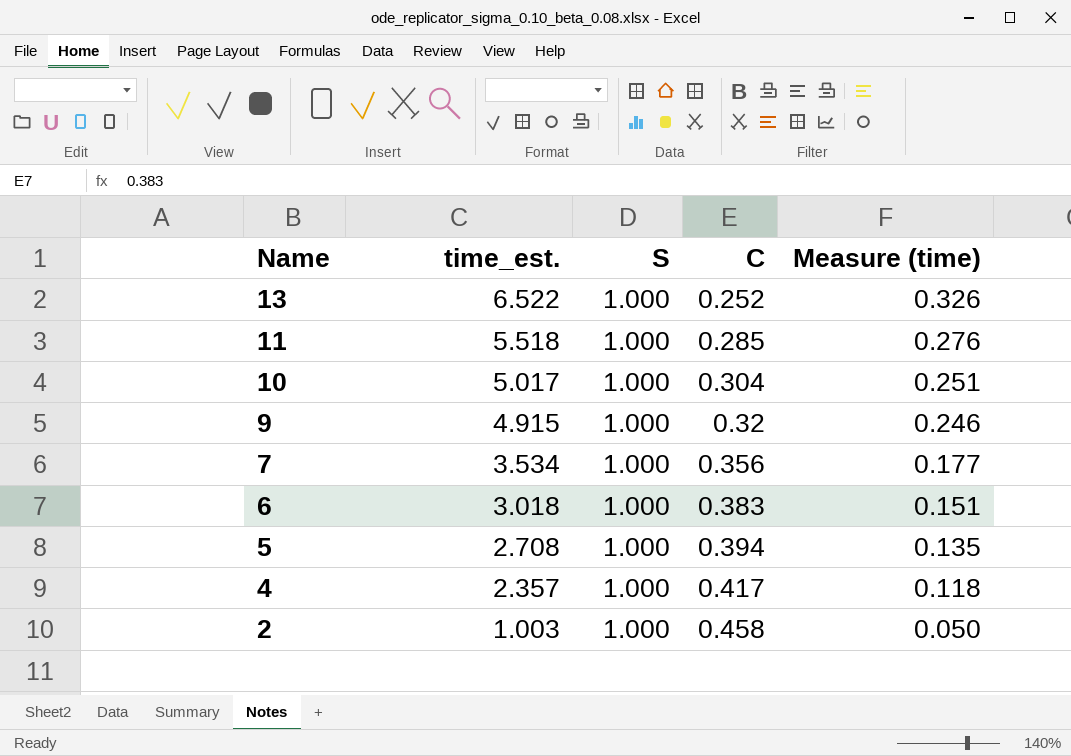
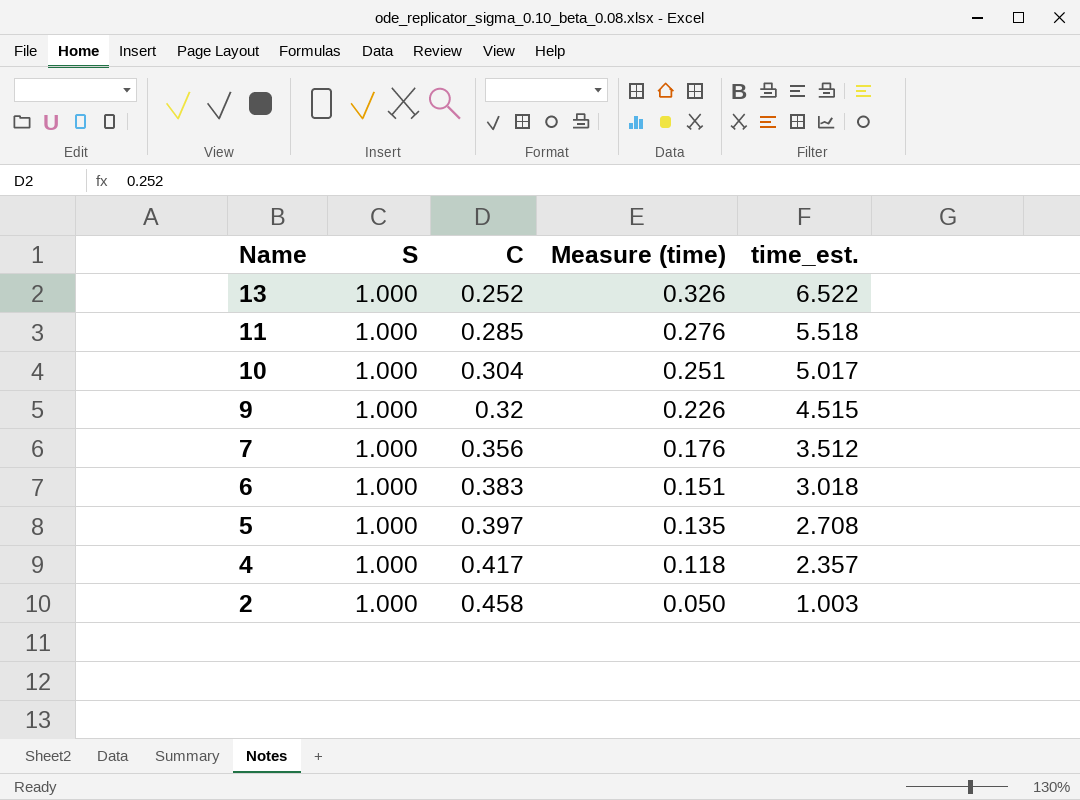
column time_est. | position: 2 -> 5
9 | Measure (time): 0.246 -> 0.226
9 | time_est.: 4.915 -> 4.515
7 | Measure (time): 0.177 -> 0.176
7 | time_est.: 3.534 -> 3.512
5 | C: 0.394 -> 0.397

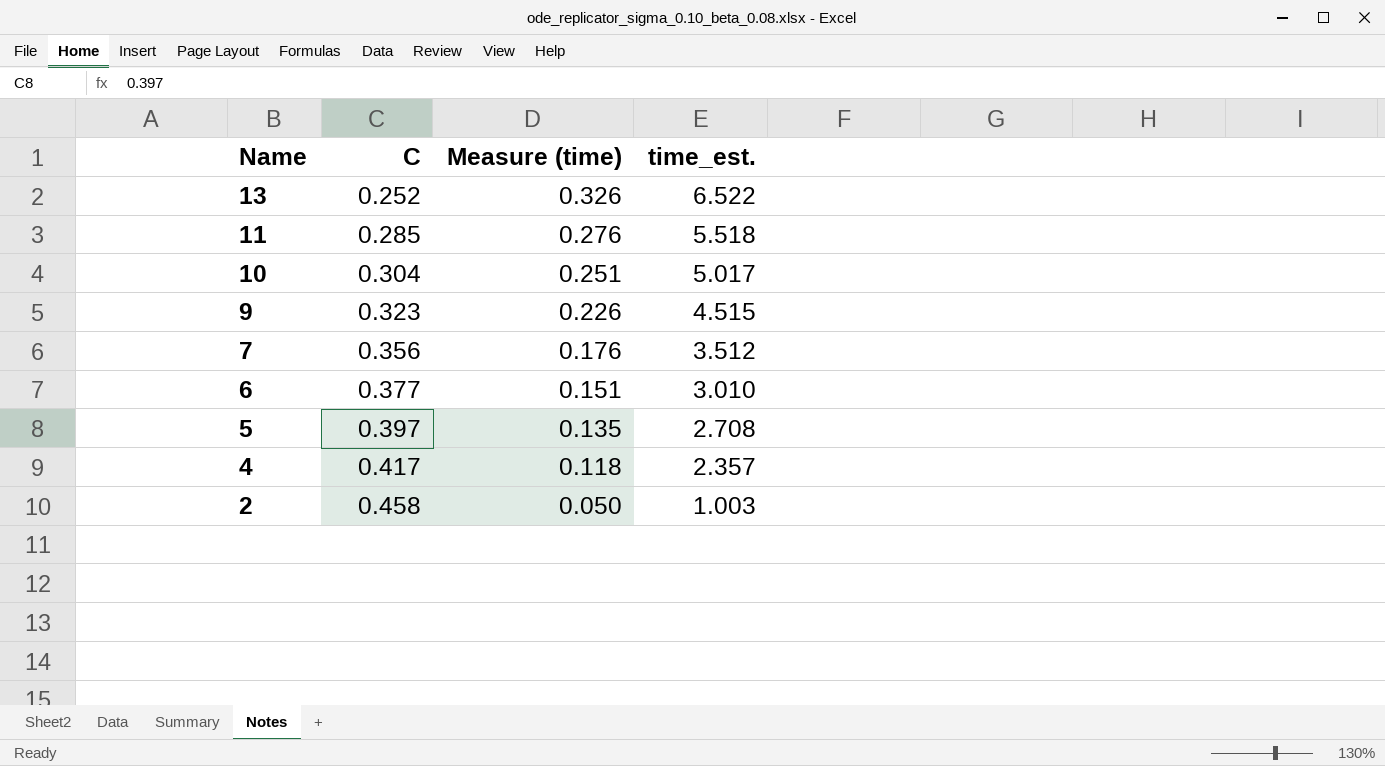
column S | position: 2 -> none
9 | C: 0.32 -> 0.323
6 | C: 0.383 -> 0.377
6 | time_est.: 3.018 -> 3.010

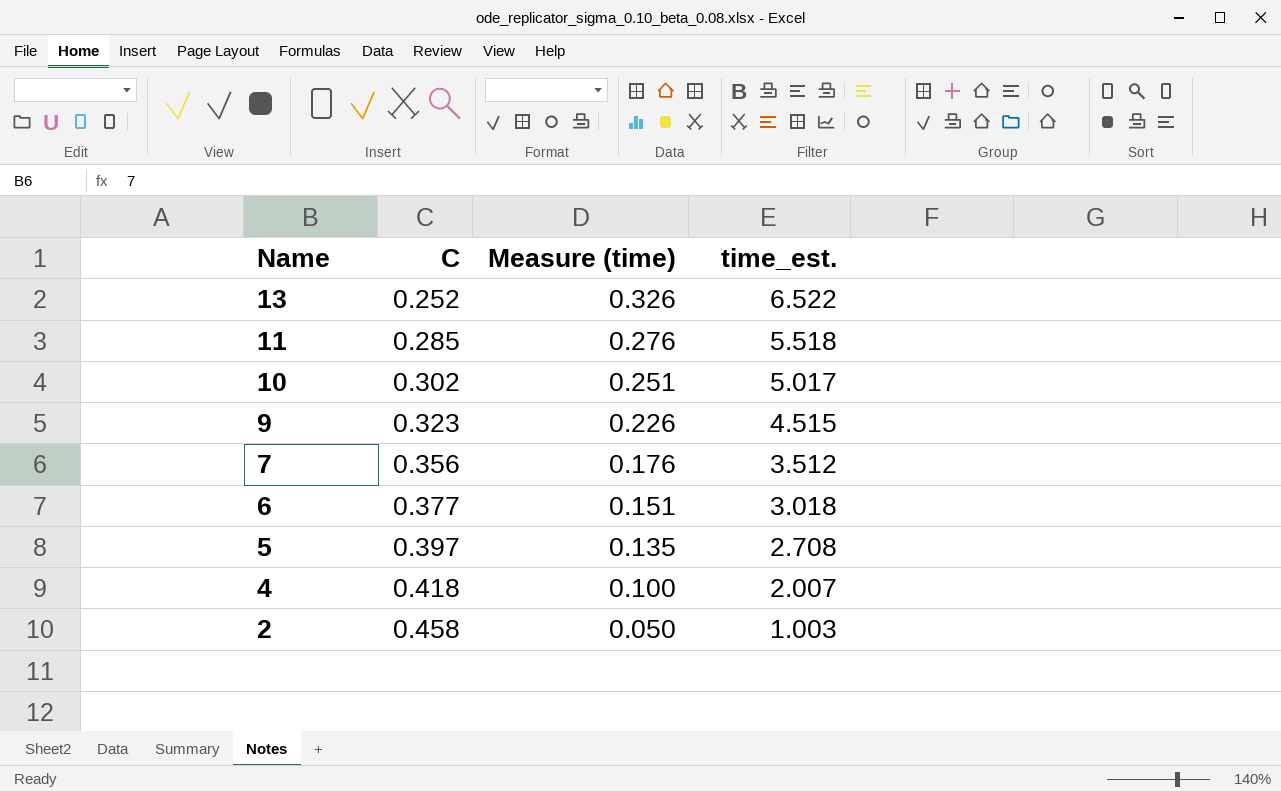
10 | C: 0.304 -> 0.302
6 | time_est.: 3.010 -> 3.018
4 | C: 0.417 -> 0.418
4 | Measure (time): 0.118 -> 0.100
4 | time_est.: 2.357 -> 2.007

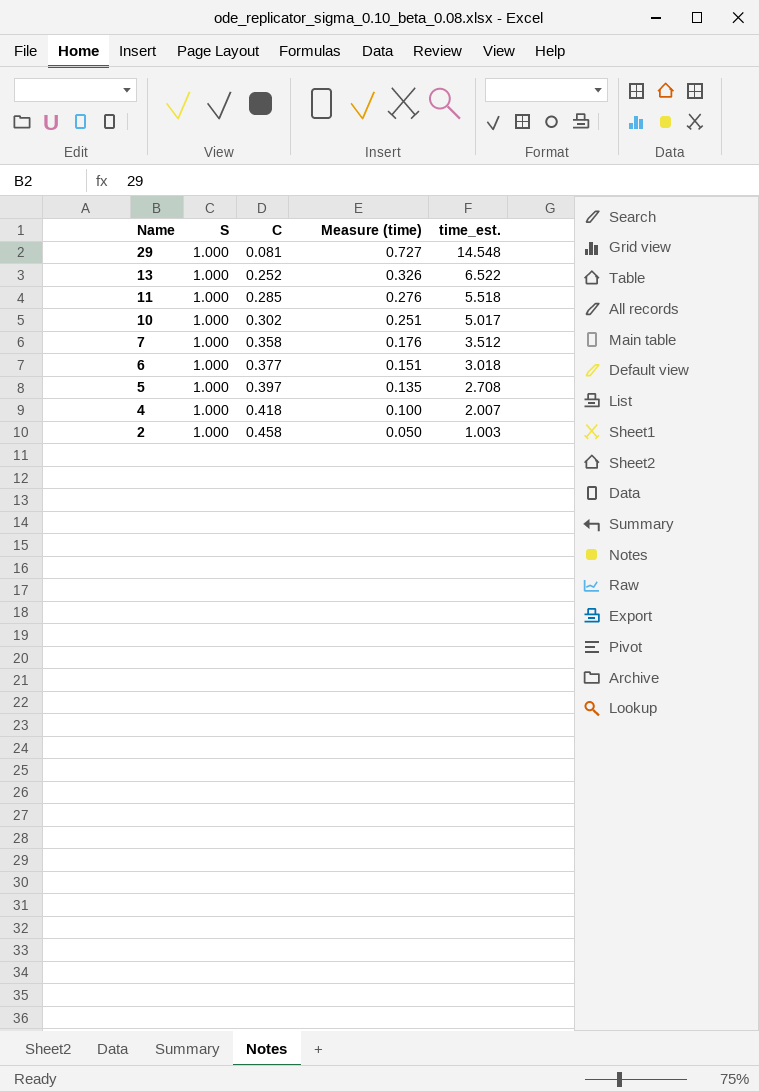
column S | position: none -> 2
row 9: 0.323 | 0.226 | 4.515 -> none
row 29: none -> 1.000 | 0.081 | 0.727 | 14.548
7 | C: 0.356 -> 0.358

